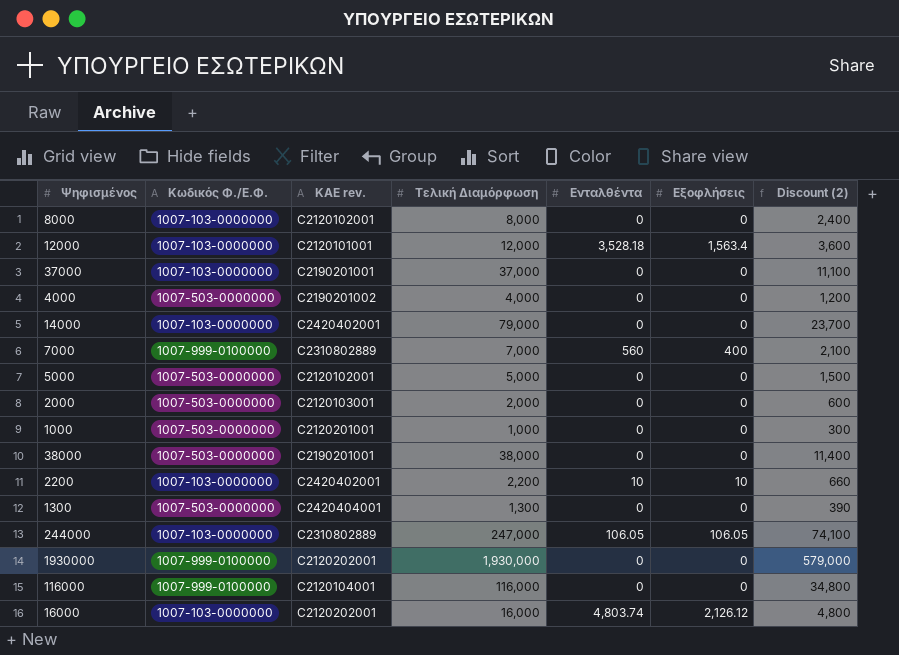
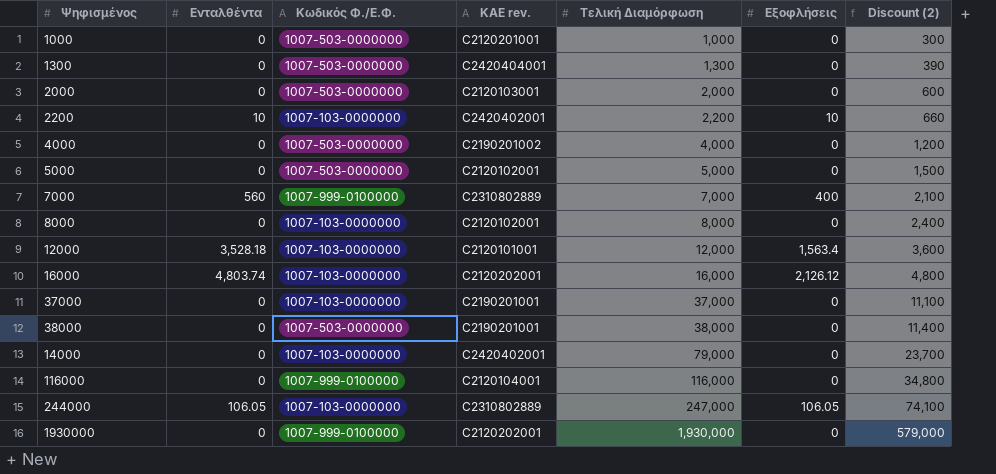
row order: none -> Τελική Διαμόρφωση ascending
column Ενταλθέντα | position: 5 -> 2

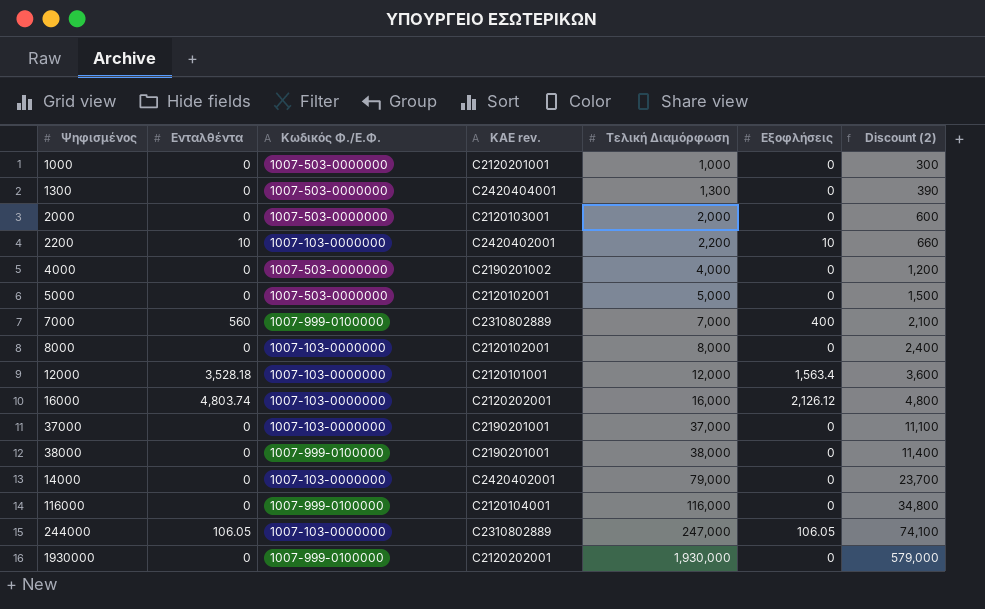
38000 | Κωδικός Φ./Ε.Φ.: 1007-503-0000000 -> 1007-999-0100000

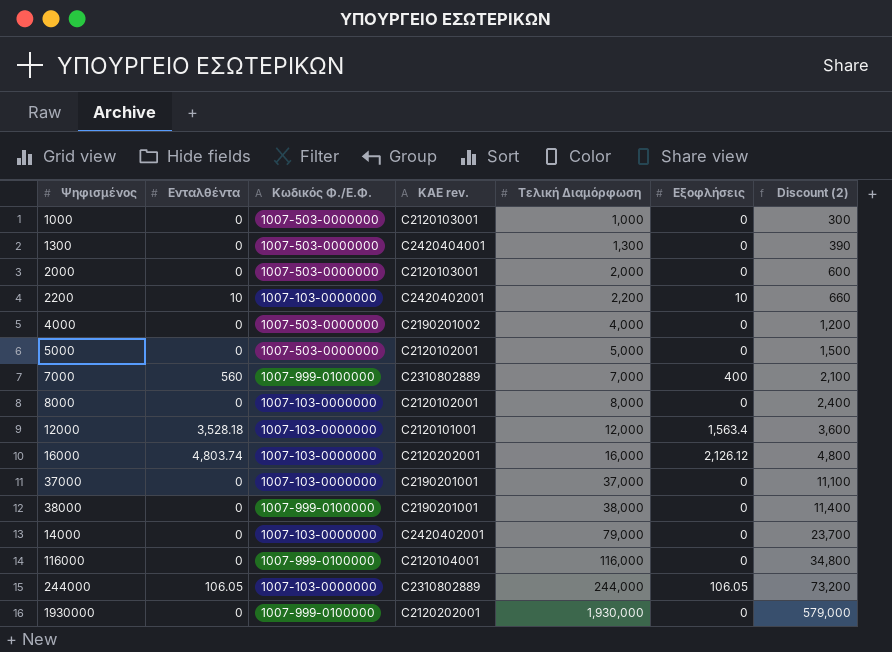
1000 | ΚΑΕ rev.: C2120201001 -> C2120103001
244000 | Τελική Διαμόρφωση: 247,000 -> 244,000
244000 | Discount (2): 74,100 -> 73,200

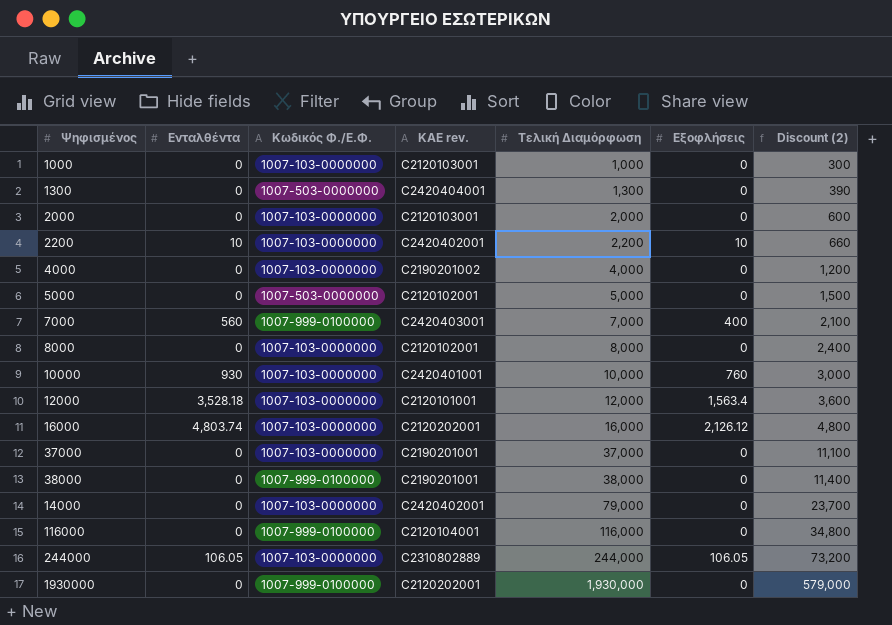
1000 | Κωδικός Φ./Ε.Φ.: 1007-503-0000000 -> 1007-103-0000000
2000 | Κωδικός Φ./Ε.Φ.: 1007-503-0000000 -> 1007-103-0000000
4000 | Κωδικός Φ./Ε.Φ.: 1007-503-0000000 -> 1007-103-0000000
7000 | ΚΑΕ rev.: C2310802889 -> C2420403001
row 10000: none -> 930 | 1007-103-0000000 | C2420401001 | 10,000 | 760 | 3,000

